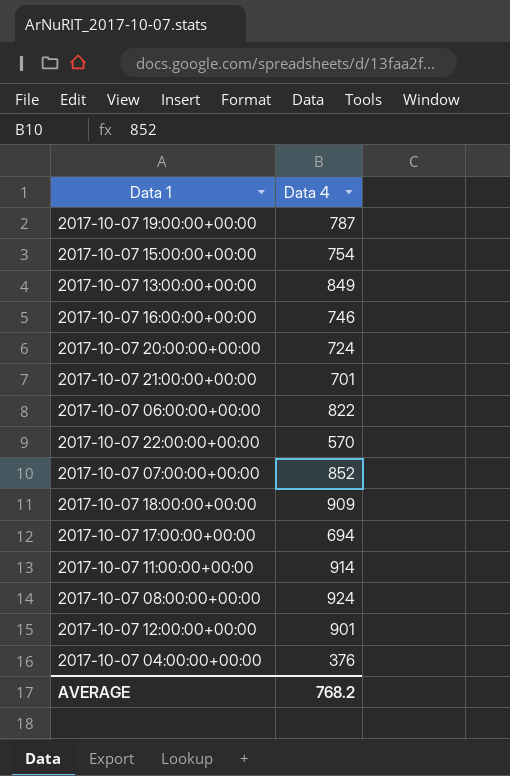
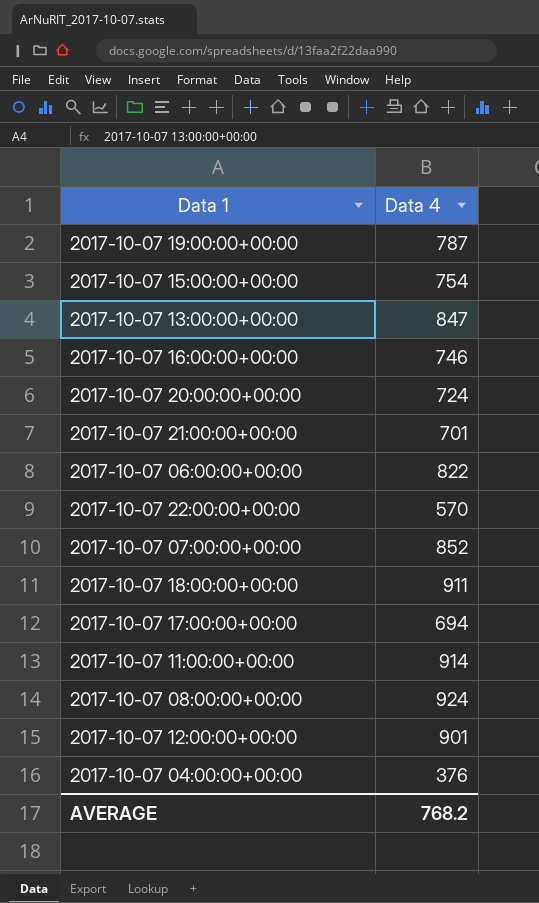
2017-10-07 13:00:00+00:00 | Data 4: 849 -> 847
2017-10-07 18:00:00+00:00 | Data 4: 909 -> 911

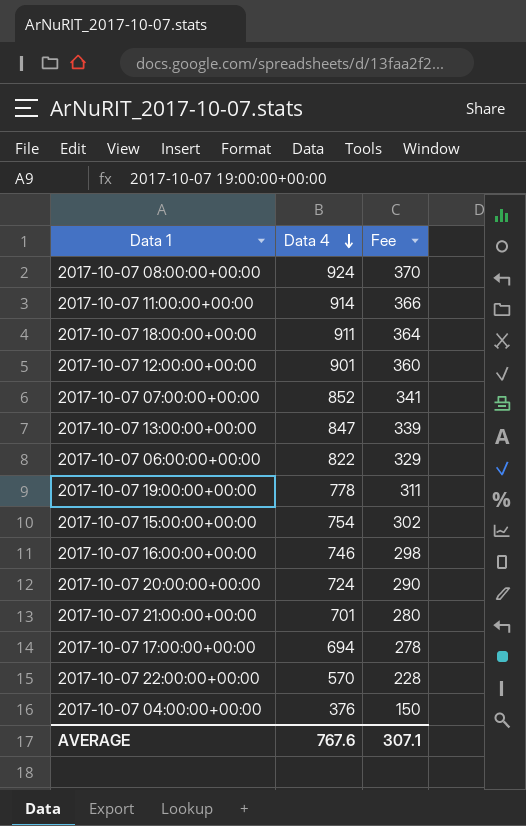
row order: none -> Data 4 descending
column Fee | formula: none -> [Data 4] * 0.4
2017-10-07 19:00:00+00:00 | Data 4: 787 -> 778
AVERAGE | Data 4: 768.2 -> 767.6

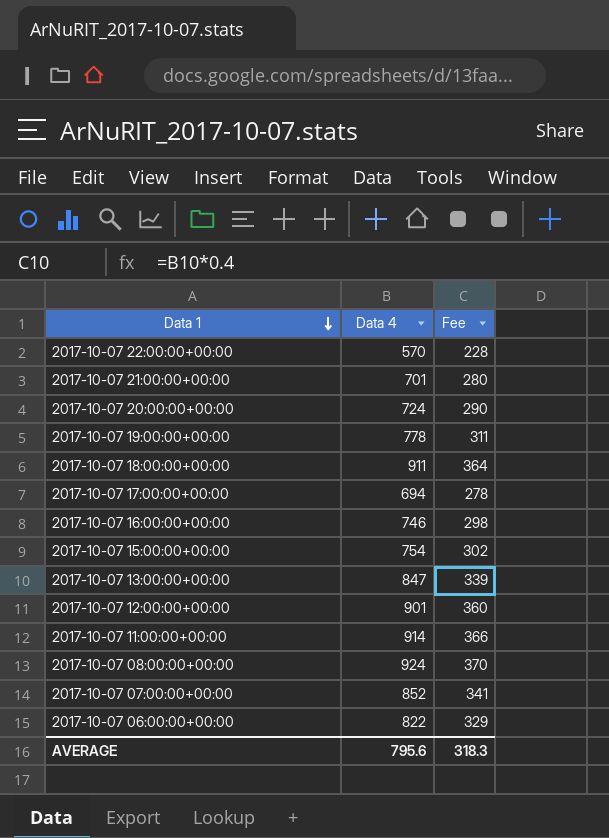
row order: Data 4 descending -> Data 1 descending
row 2017-10-07 04:00:00+00:00: 376 | 150 -> none
AVERAGE | Data 4: 767.6 -> 795.6
AVERAGE | Fee: 307.1 -> 318.3

